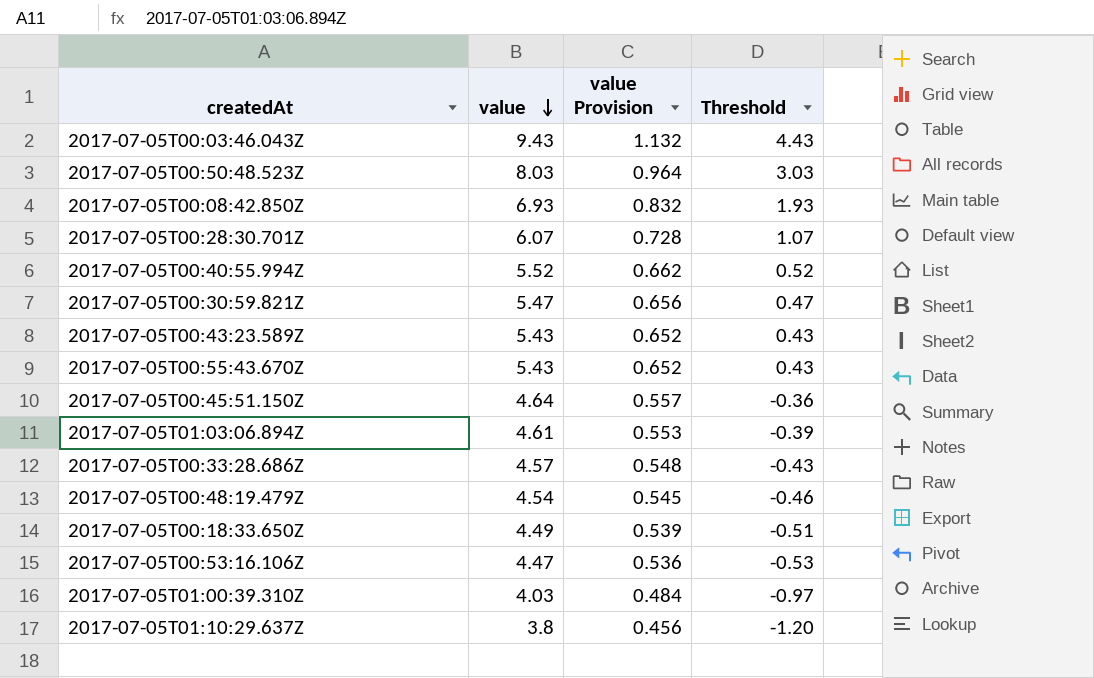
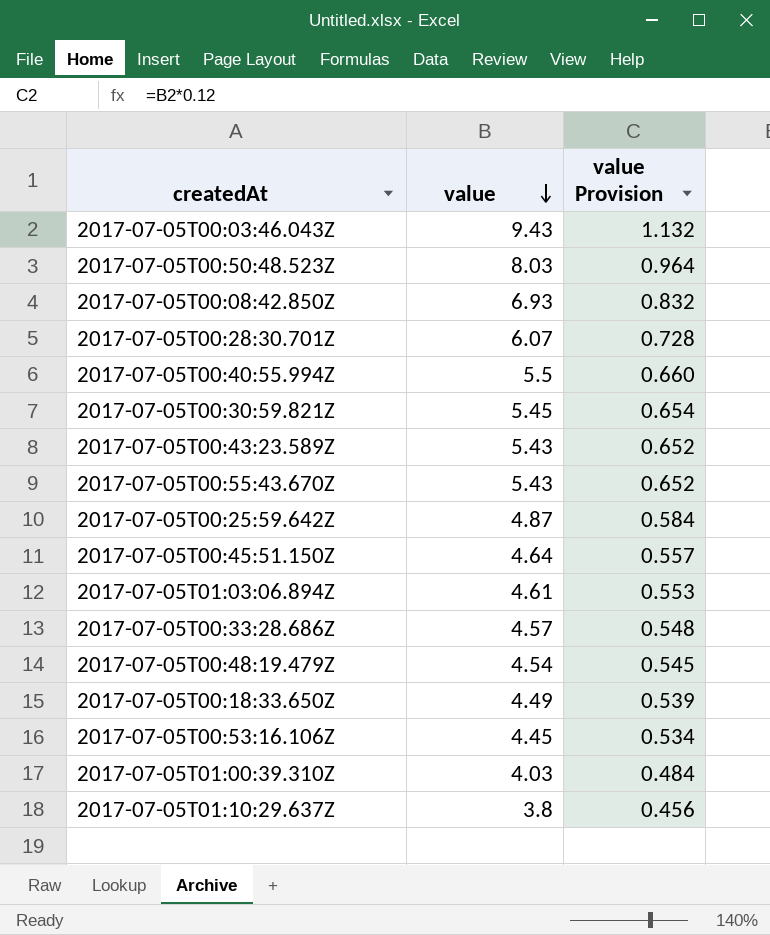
column Threshold | formula: [value] - 5 -> none
2017-07-05T00:40:55.994Z | value: 5.52 -> 5.5
2017-07-05T00:40:55.994Z | value Provision: 0.662 -> 0.660
2017-07-05T00:30:59.821Z | value: 5.47 -> 5.45
2017-07-05T00:30:59.821Z | value Provision: 0.656 -> 0.654
row 2017-07-05T00:25:59.642Z: none -> 4.87 | 0.584
2017-07-05T00:53:16.106Z | value: 4.47 -> 4.45
2017-07-05T00:53:16.106Z | value Provision: 0.536 -> 0.534

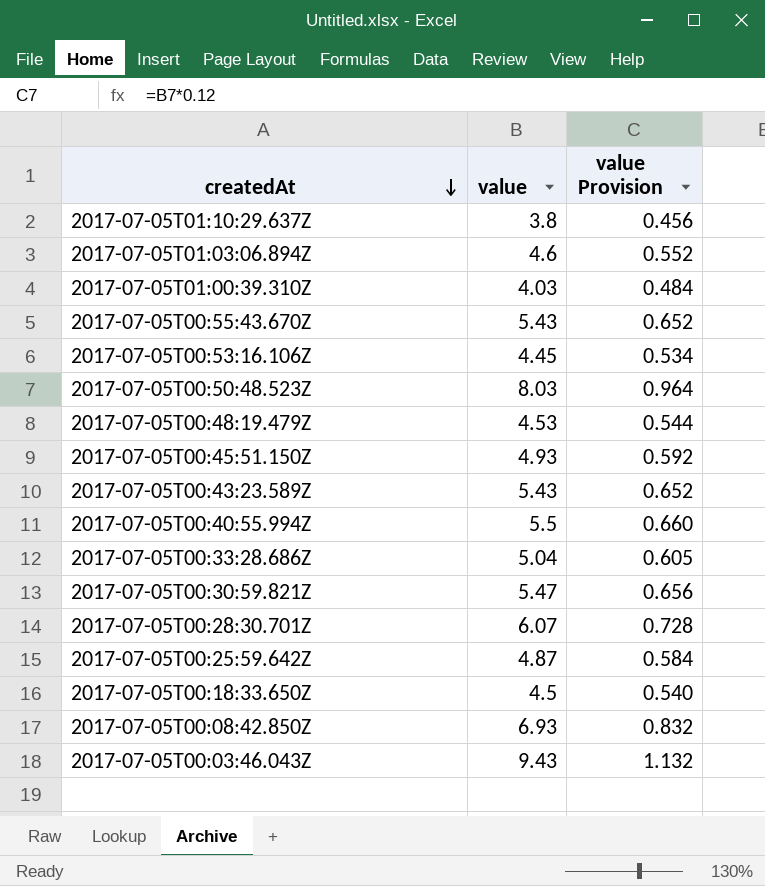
row order: value descending -> createdAt descending
2017-07-05T01:03:06.894Z | value: 4.61 -> 4.6
2017-07-05T01:03:06.894Z | value Provision: 0.553 -> 0.552
2017-07-05T00:48:19.479Z | value: 4.54 -> 4.53
2017-07-05T00:48:19.479Z | value Provision: 0.545 -> 0.544
2017-07-05T00:45:51.150Z | value: 4.64 -> 4.93
2017-07-05T00:45:51.150Z | value Provision: 0.557 -> 0.592
2017-07-05T00:33:28.686Z | value: 4.57 -> 5.04
2017-07-05T00:33:28.686Z | value Provision: 0.548 -> 0.605
2017-07-05T00:30:59.821Z | value: 5.45 -> 5.47
2017-07-05T00:30:59.821Z | value Provision: 0.654 -> 0.656
2017-07-05T00:18:33.650Z | value: 4.49 -> 4.5
2017-07-05T00:18:33.650Z | value Provision: 0.539 -> 0.540

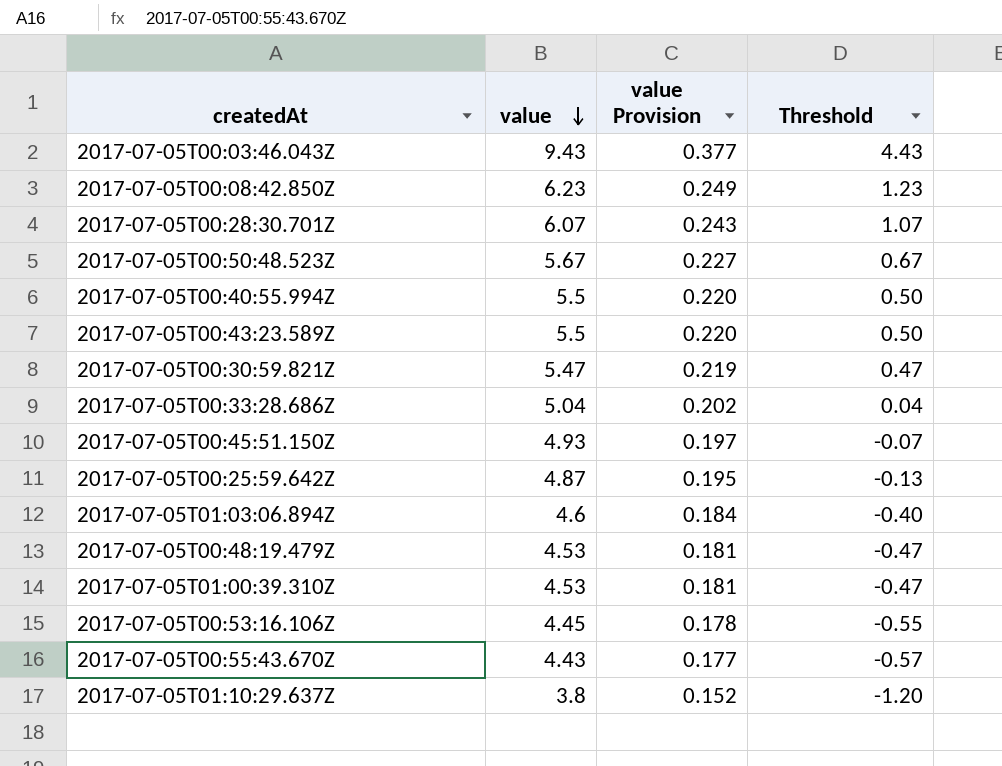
row order: createdAt descending -> value descending
column value Provision | formula: [value] * 0.12 -> [value] * 0.04
column Threshold | formula: none -> [value] - 5
row 2017-07-05T00:18:33.650Z: 4.5 | 0.540 -> none
2017-07-05T00:08:42.850Z | value: 6.93 -> 6.23
2017-07-05T00:50:48.523Z | value: 8.03 -> 5.67
2017-07-05T00:43:23.589Z | value: 5.43 -> 5.5
2017-07-05T01:00:39.310Z | value: 4.03 -> 4.53
2017-07-05T00:55:43.670Z | value: 5.43 -> 4.43

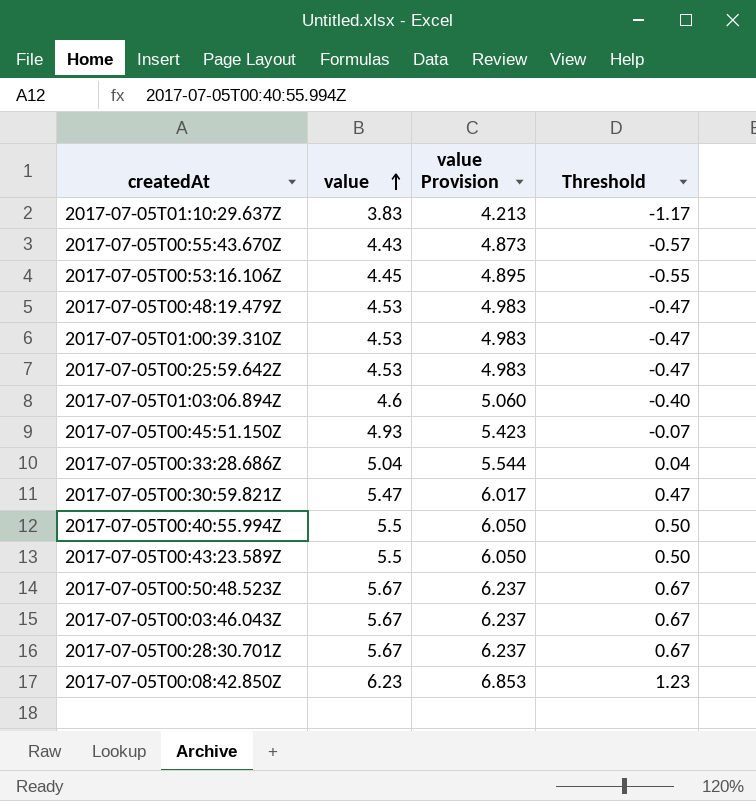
row order: value descending -> value ascending
column value Provision | formula: [value] * 0.04 -> [value] * 1.1
2017-07-05T01:10:29.637Z | value: 3.8 -> 3.83
2017-07-05T01:10:29.637Z | Threshold: -1.20 -> -1.17
2017-07-05T00:25:59.642Z | value: 4.87 -> 4.53
2017-07-05T00:25:59.642Z | Threshold: -0.13 -> -0.47
2017-07-05T00:03:46.043Z | value: 9.43 -> 5.67
2017-07-05T00:03:46.043Z | Threshold: 4.43 -> 0.67
2017-07-05T00:28:30.701Z | value: 6.07 -> 5.67
2017-07-05T00:28:30.701Z | Threshold: 1.07 -> 0.67

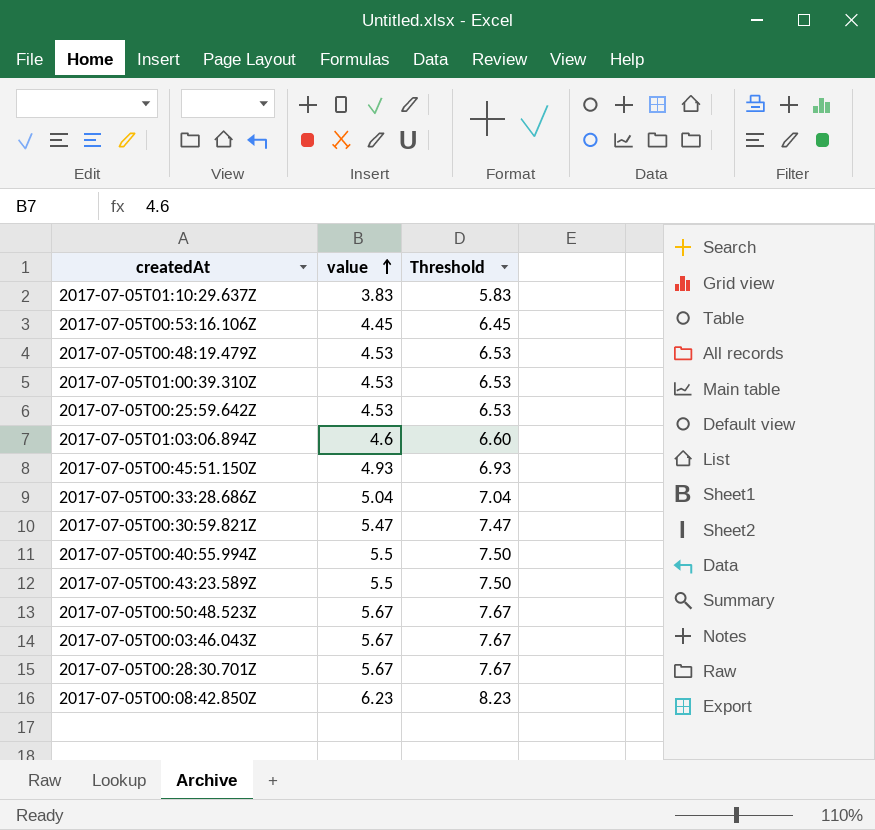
column value Provision | formula: [value] * 1.1 -> none
column Threshold | formula: [value] - 5 -> [value] + 2
row 2017-07-05T00:55:43.670Z: 4.43 | 4.873 | -0.57 -> none

